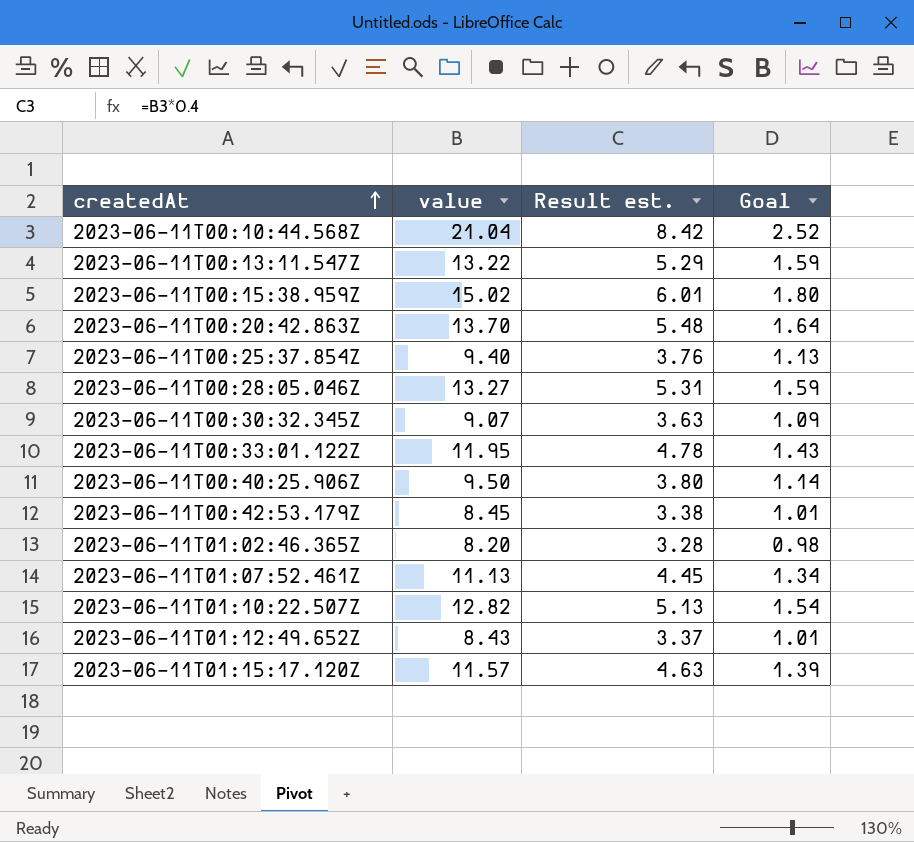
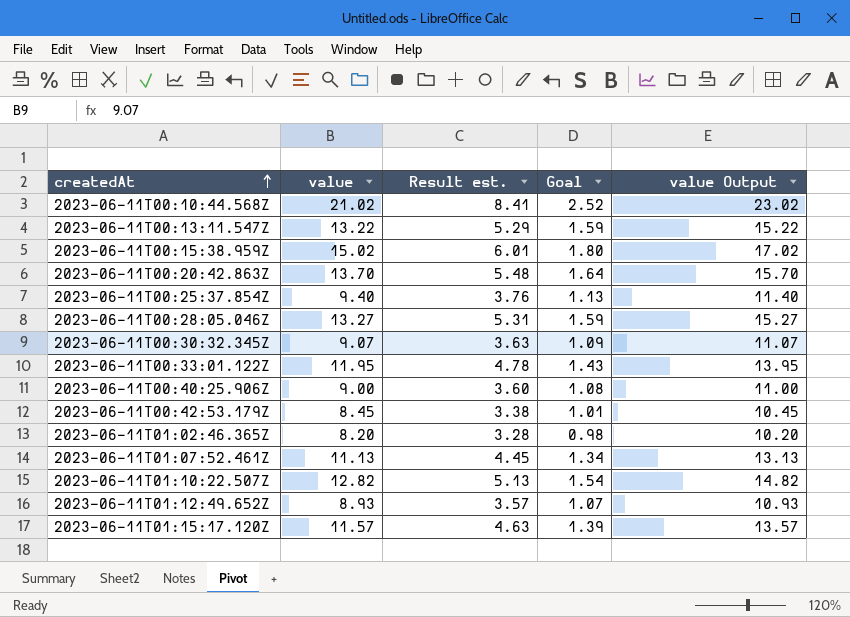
column value Output | formula: none -> [value] + 2
2023-06-11T00:10:44.568Z | value: 21.04 -> 21.02
2023-06-11T00:10:44.568Z | Result est.: 8.42 -> 8.41
2023-06-11T00:40:25.906Z | value: 9.50 -> 9.00
2023-06-11T00:40:25.906Z | Result est.: 3.80 -> 3.60
2023-06-11T00:40:25.906Z | Goal: 1.14 -> 1.08
2023-06-11T01:12:49.652Z | value: 8.43 -> 8.93
2023-06-11T01:12:49.652Z | Result est.: 3.37 -> 3.57
2023-06-11T01:12:49.652Z | Goal: 1.01 -> 1.07

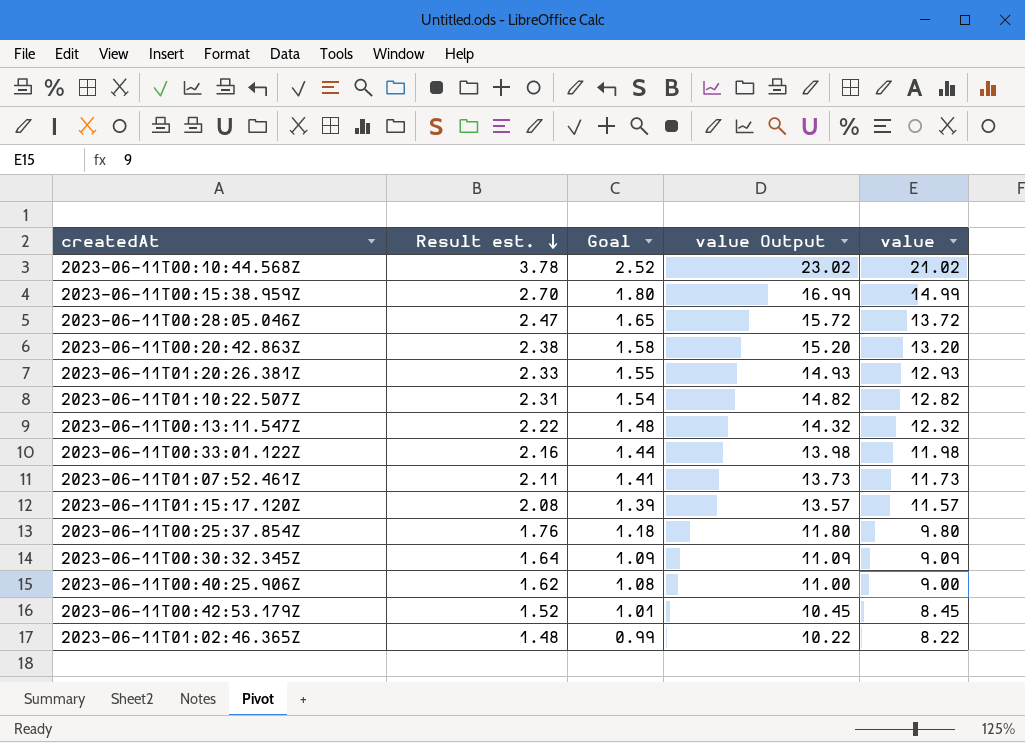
row order: createdAt ascending -> Result est. descending
column Result est. | formula: [value] * 0.4 -> [value] * 0.18
column value | position: 2 -> 5
row 2023-06-11T01:12:49.652Z: 8.93 | 3.57 | 1.07 | 10.93 -> none
2023-06-11T00:15:38.959Z | value Output: 17.02 -> 16.99
2023-06-11T00:15:38.959Z | value: 15.02 -> 14.99
2023-06-11T00:28:05.046Z | Goal: 1.59 -> 1.65
2023-06-11T00:28:05.046Z | value Output: 15.27 -> 15.72
2023-06-11T00:28:05.046Z | value: 13.27 -> 13.72
2023-06-11T00:20:42.863Z | Goal: 1.64 -> 1.58
2023-06-11T00:20:42.863Z | value Output: 15.70 -> 15.20
2023-06-11T00:20:42.863Z | value: 13.70 -> 13.20
row 2023-06-11T01:20:26.381Z: none -> 2.33 | 1.55 | 14.93 | 12.93
2023-06-11T00:13:11.547Z | Goal: 1.59 -> 1.48
2023-06-11T00:13:11.547Z | value Output: 15.22 -> 14.32
2023-06-11T00:13:11.547Z | value: 13.22 -> 12.32
2023-06-11T00:33:01.122Z | Goal: 1.43 -> 1.44
2023-06-11T00:33:01.122Z | value Output: 13.95 -> 13.98
2023-06-11T00:33:01.122Z | value: 11.95 -> 11.98
2023-06-11T01:07:52.461Z | Goal: 1.34 -> 1.41
2023-06-11T01:07:52.461Z | value Output: 13.13 -> 13.73
2023-06-11T01:07:52.461Z | value: 11.13 -> 11.73
2023-06-11T00:25:37.854Z | Goal: 1.13 -> 1.18
2023-06-11T00:25:37.854Z | value Output: 11.40 -> 11.80
2023-06-11T00:25:37.854Z | value: 9.40 -> 9.80
2023-06-11T00:30:32.345Z | value Output: 11.07 -> 11.09
2023-06-11T00:30:32.345Z | value: 9.07 -> 9.09
2023-06-11T01:02:46.365Z | Goal: 0.98 -> 0.99
2023-06-11T01:02:46.365Z | value Output: 10.20 -> 10.22
2023-06-11T01:02:46.365Z | value: 8.20 -> 8.22

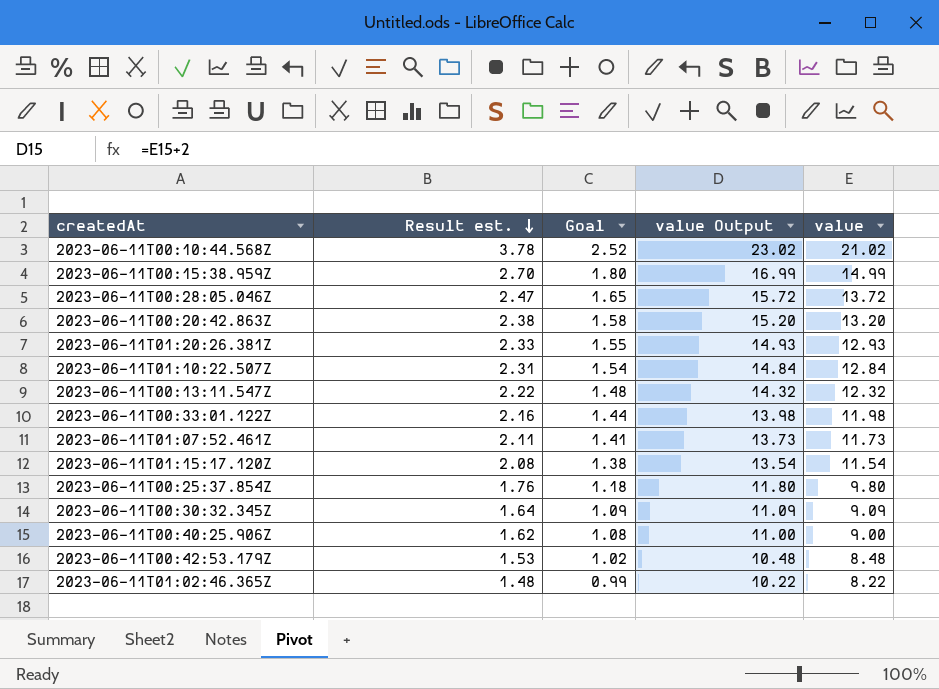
2023-06-11T01:10:22.507Z | value Output: 14.82 -> 14.84
2023-06-11T01:10:22.507Z | value: 12.82 -> 12.84
2023-06-11T01:15:17.120Z | Goal: 1.39 -> 1.38
2023-06-11T01:15:17.120Z | value Output: 13.57 -> 13.54
2023-06-11T01:15:17.120Z | value: 11.57 -> 11.54
2023-06-11T00:42:53.179Z | Result est.: 1.52 -> 1.53
2023-06-11T00:42:53.179Z | Goal: 1.01 -> 1.02
2023-06-11T00:42:53.179Z | value Output: 10.45 -> 10.48
2023-06-11T00:42:53.179Z | value: 8.45 -> 8.48

